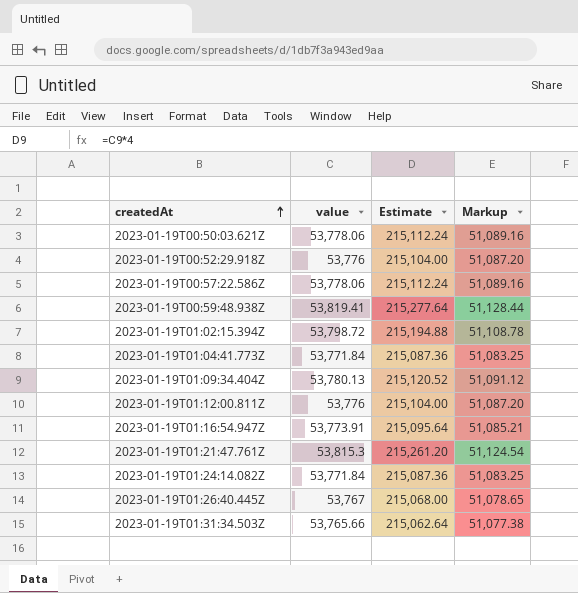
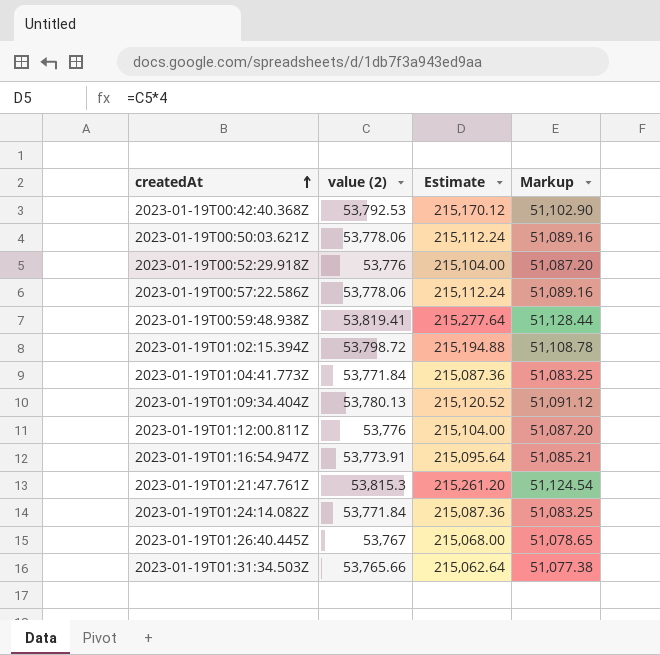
column name: value -> value (2)
row 2023-01-19T00:42:40.368Z: none -> 53,792.53 | 215,170.12 | 51,102.90

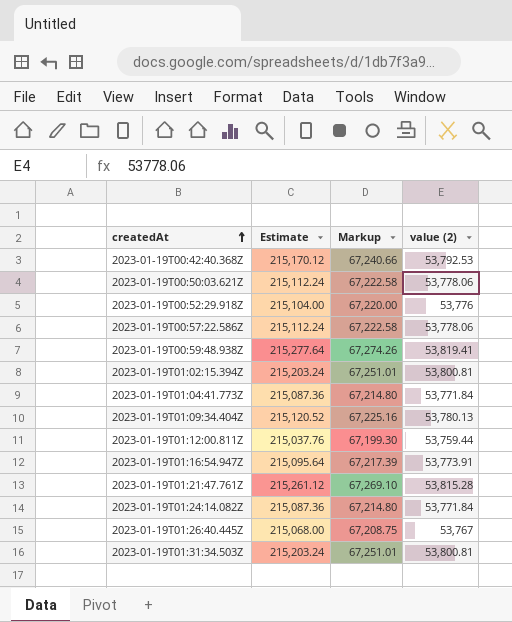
column Markup | formula: [value (2)] * 0.95 -> [value (2)] * 1.25
column value (2) | position: 2 -> 4
2023-01-19T01:02:15.394Z | Estimate: 215,194.88 -> 215,203.24
2023-01-19T01:02:15.394Z | value (2): 53,798.72 -> 53,800.81
2023-01-19T01:12:00.811Z | Estimate: 215,104.00 -> 215,037.76
2023-01-19T01:12:00.811Z | value (2): 53,776 -> 53,759.44
2023-01-19T01:21:47.761Z | Estimate: 215,261.20 -> 215,261.12
2023-01-19T01:21:47.761Z | value (2): 53,815.3 -> 53,815.28
2023-01-19T01:31:34.503Z | Estimate: 215,062.64 -> 215,203.24
2023-01-19T01:31:34.503Z | value (2): 53,765.66 -> 53,800.81

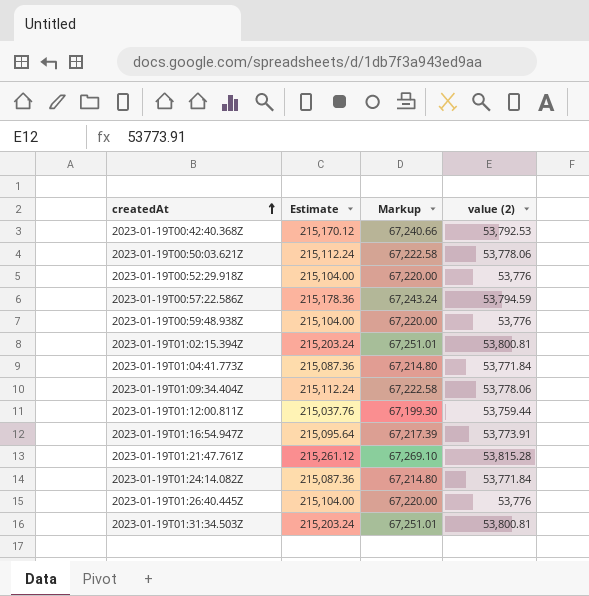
2023-01-19T00:57:22.586Z | Estimate: 215,112.24 -> 215,178.36
2023-01-19T00:57:22.586Z | Markup: 67,222.58 -> 67,243.24
2023-01-19T00:57:22.586Z | value (2): 53,778.06 -> 53,794.59
2023-01-19T00:59:48.938Z | Estimate: 215,277.64 -> 215,104.00
2023-01-19T00:59:48.938Z | Markup: 67,274.26 -> 67,220.00
2023-01-19T00:59:48.938Z | value (2): 53,819.41 -> 53,776
2023-01-19T01:09:34.404Z | Estimate: 215,120.52 -> 215,112.24
2023-01-19T01:09:34.404Z | Markup: 67,225.16 -> 67,222.58
2023-01-19T01:09:34.404Z | value (2): 53,780.13 -> 53,778.06
2023-01-19T01:26:40.445Z | Estimate: 215,068.00 -> 215,104.00
2023-01-19T01:26:40.445Z | Markup: 67,208.75 -> 67,220.00
2023-01-19T01:26:40.445Z | value (2): 53,767 -> 53,776

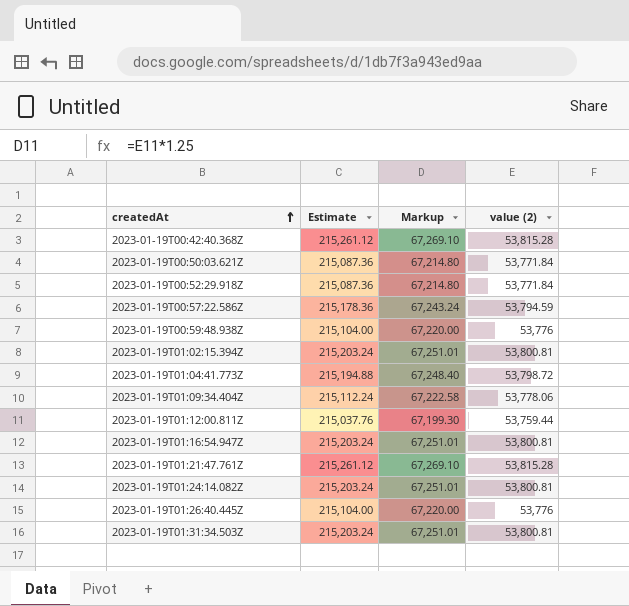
2023-01-19T00:42:40.368Z | Estimate: 215,170.12 -> 215,261.12
2023-01-19T00:42:40.368Z | Markup: 67,240.66 -> 67,269.10
2023-01-19T00:42:40.368Z | value (2): 53,792.53 -> 53,815.28
2023-01-19T00:50:03.621Z | Estimate: 215,112.24 -> 215,087.36
2023-01-19T00:50:03.621Z | Markup: 67,222.58 -> 67,214.80
2023-01-19T00:50:03.621Z | value (2): 53,778.06 -> 53,771.84
2023-01-19T00:52:29.918Z | Estimate: 215,104.00 -> 215,087.36
2023-01-19T00:52:29.918Z | Markup: 67,220.00 -> 67,214.80
2023-01-19T00:52:29.918Z | value (2): 53,776 -> 53,771.84
2023-01-19T01:04:41.773Z | Estimate: 215,087.36 -> 215,194.88
2023-01-19T01:04:41.773Z | Markup: 67,214.80 -> 67,248.40
2023-01-19T01:04:41.773Z | value (2): 53,771.84 -> 53,798.72
2023-01-19T01:16:54.947Z | Estimate: 215,095.64 -> 215,203.24
2023-01-19T01:16:54.947Z | Markup: 67,217.39 -> 67,251.01
2023-01-19T01:16:54.947Z | value (2): 53,773.91 -> 53,800.81
2023-01-19T01:24:14.082Z | Estimate: 215,087.36 -> 215,203.24
2023-01-19T01:24:14.082Z | Markup: 67,214.80 -> 67,251.01
2023-01-19T01:24:14.082Z | value (2): 53,771.84 -> 53,800.81

